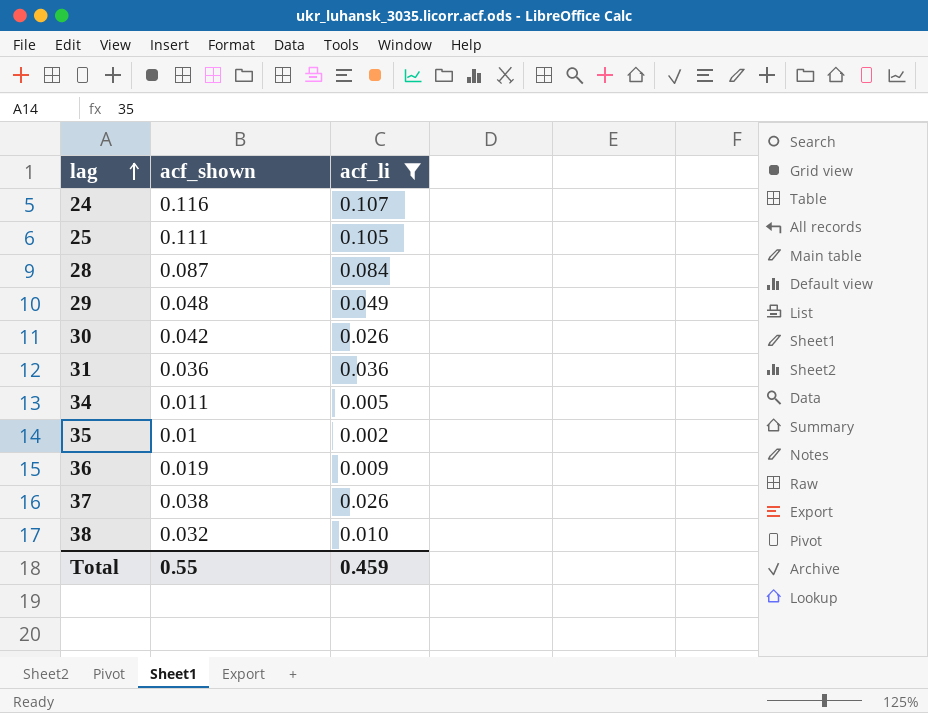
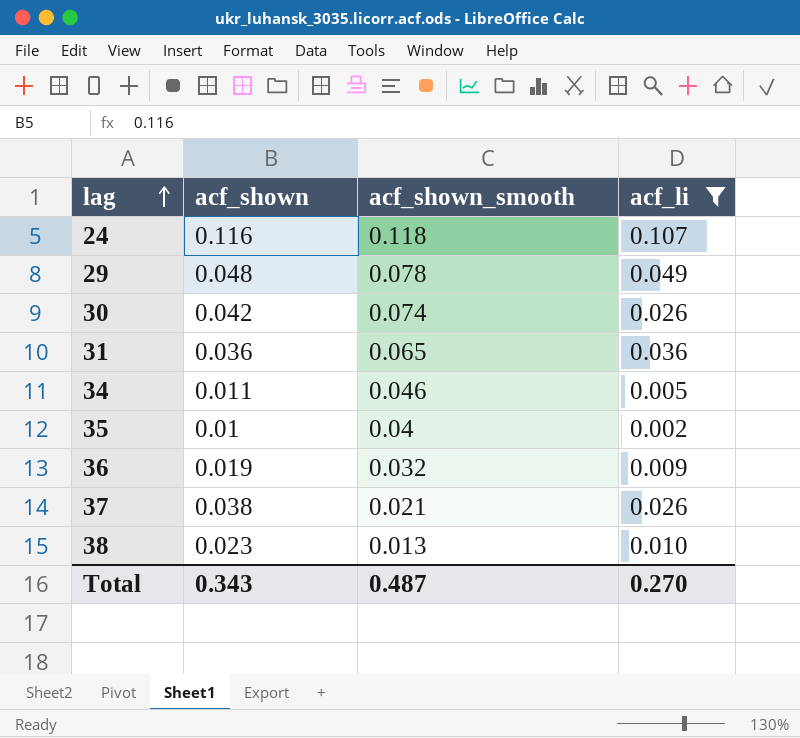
column acf_shown_smooth | position: none -> 3
row 25: 0.111 | 0.105 -> none
row 28: 0.087 | 0.084 -> none
38 | acf_shown: 0.032 -> 0.023
Total | acf_shown: 0.55 -> 0.343
Total | acf_li: 0.459 -> 0.270

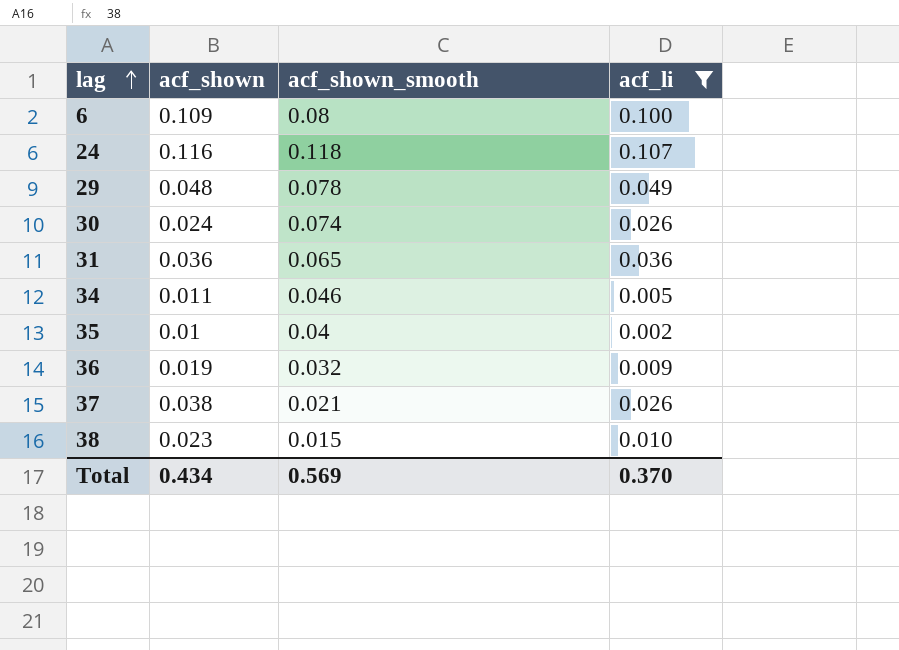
row 6: none -> 0.109 | 0.08 | 0.100
30 | acf_shown: 0.042 -> 0.024
38 | acf_shown_smooth: 0.013 -> 0.015
Total | acf_shown: 0.343 -> 0.434
Total | acf_shown_smooth: 0.487 -> 0.569
Total | acf_li: 0.270 -> 0.370

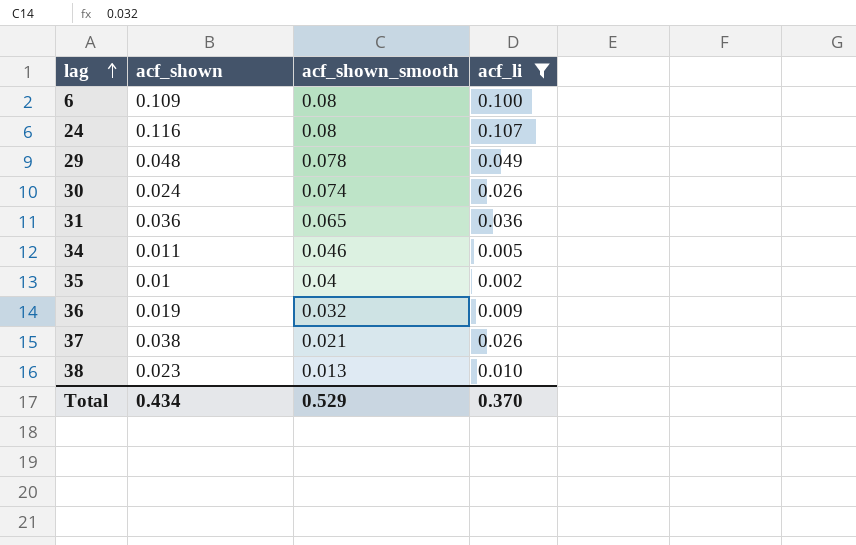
24 | acf_shown_smooth: 0.118 -> 0.08
38 | acf_shown_smooth: 0.015 -> 0.013
Total | acf_shown_smooth: 0.569 -> 0.529

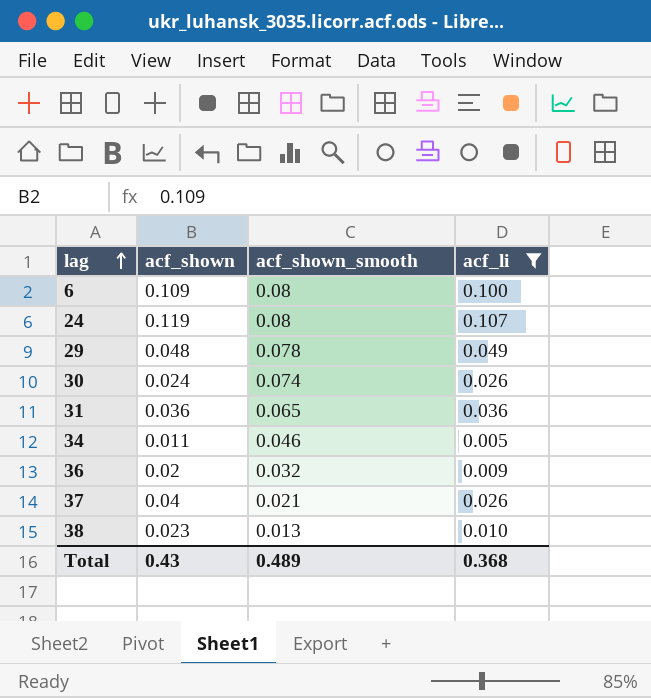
row 35: 0.01 | 0.04 | 0.002 -> none
24 | acf_shown: 0.116 -> 0.119
36 | acf_shown: 0.019 -> 0.02
37 | acf_shown: 0.038 -> 0.04
Total | acf_shown: 0.434 -> 0.43
Total | acf_shown_smooth: 0.529 -> 0.489
Total | acf_li: 0.370 -> 0.368

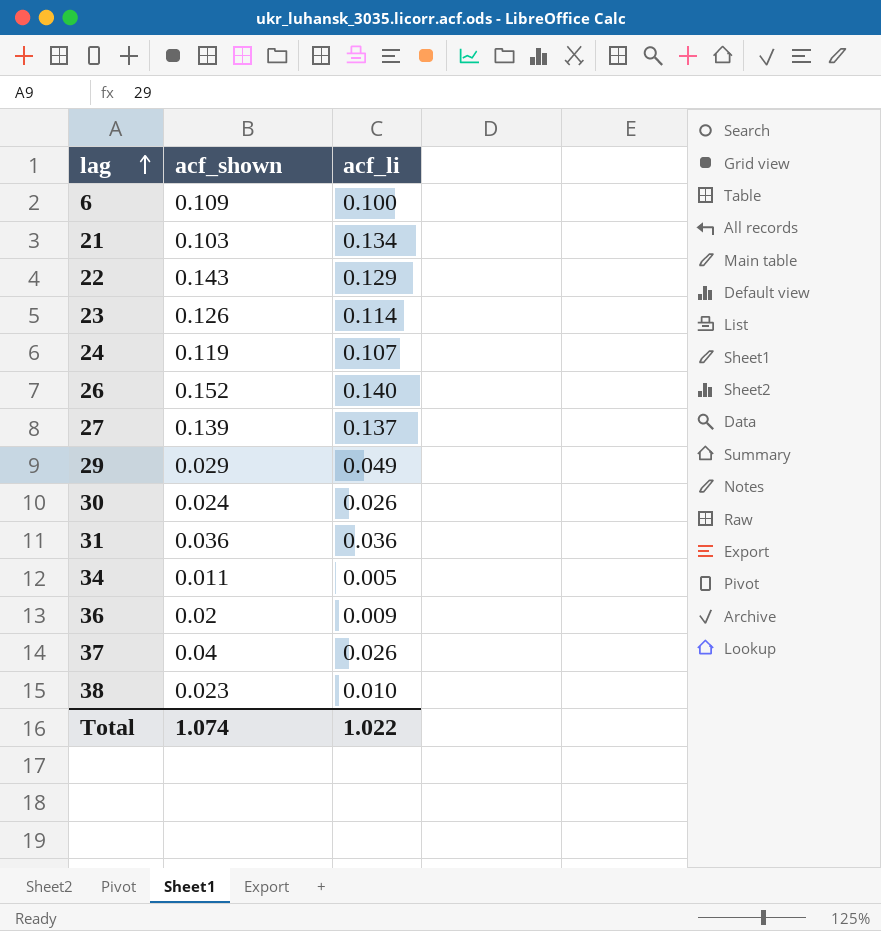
filter: acf_li <= 0.107 -> none
column acf_shown_smooth | position: 3 -> none
29 | acf_shown: 0.048 -> 0.029
Total | acf_shown: 0.43 -> 1.074
Total | acf_li: 0.368 -> 1.022

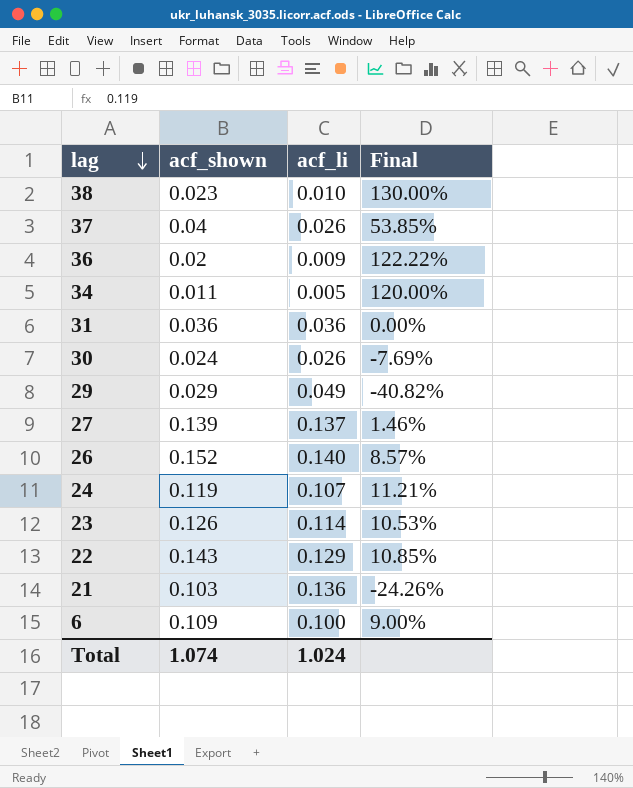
row order: lag ascending -> lag descending
column Final | formula: none -> ([acf_shown] - [acf_li]) / [acf_li]
21 | acf_li: 0.134 -> 0.136
Total | acf_li: 1.022 -> 1.024

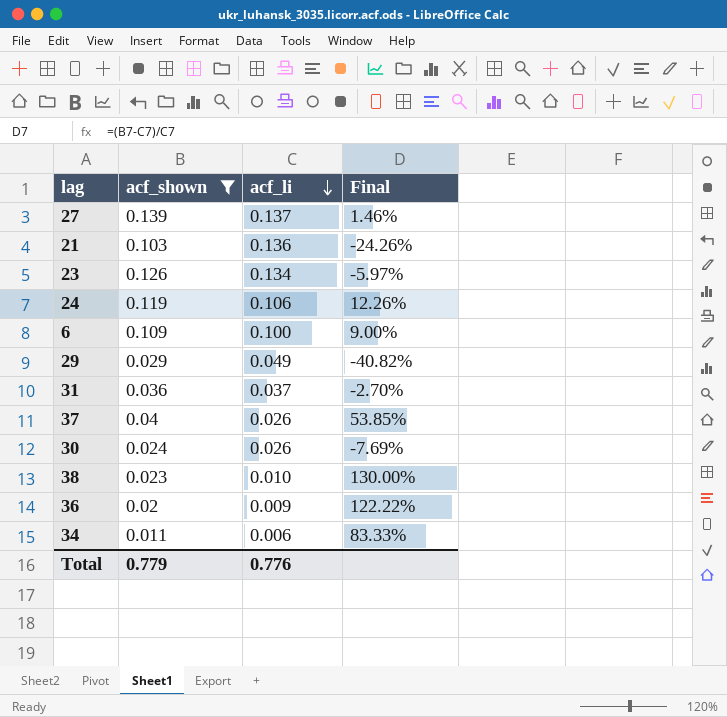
filter: none -> acf_shown <= 0.139
row order: lag descending -> acf_li descending
23 | acf_li: 0.114 -> 0.134
23 | Final: 10.53% -> -5.97%
24 | acf_li: 0.107 -> 0.106
24 | Final: 11.21% -> 12.26%
31 | acf_li: 0.036 -> 0.037
31 | Final: 0.00% -> -2.70%
34 | acf_li: 0.005 -> 0.006
34 | Final: 120.00% -> 83.33%
Total | acf_shown: 1.074 -> 0.779
Total | acf_li: 1.024 -> 0.776

